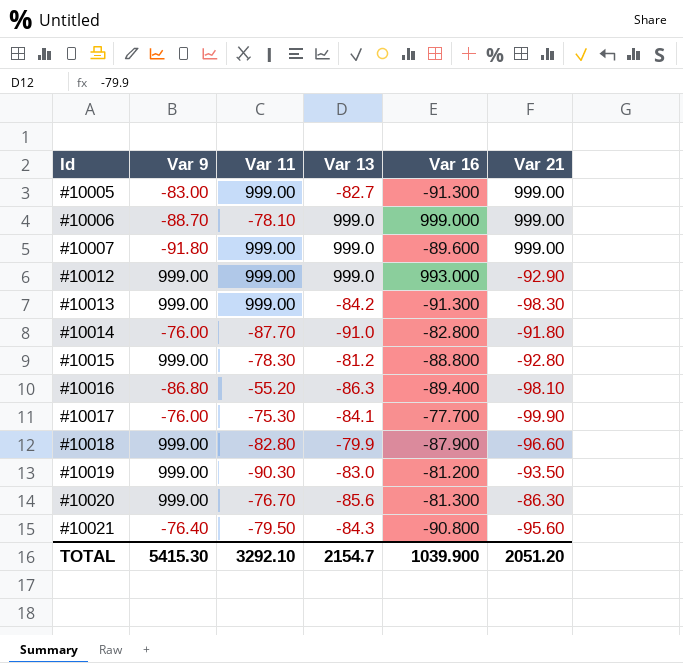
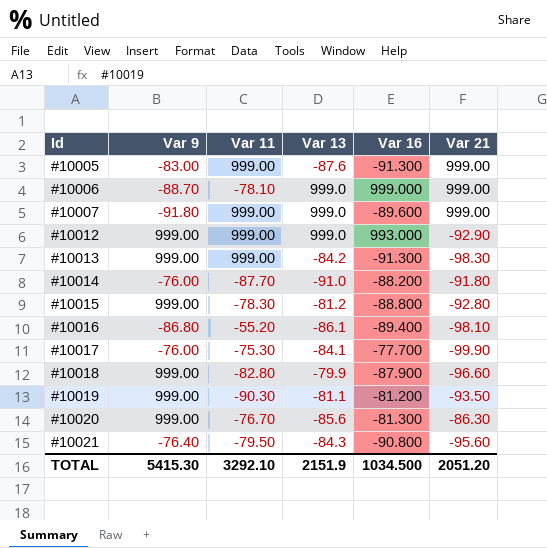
#10005 | Var 13: -82.7 -> -87.6
#10014 | Var 16: -82.800 -> -88.200
#10016 | Var 13: -86.3 -> -86.1
#10019 | Var 13: -83.0 -> -81.1
TOTAL | Var 13: 2154.7 -> 2151.9
TOTAL | Var 16: 1039.900 -> 1034.500

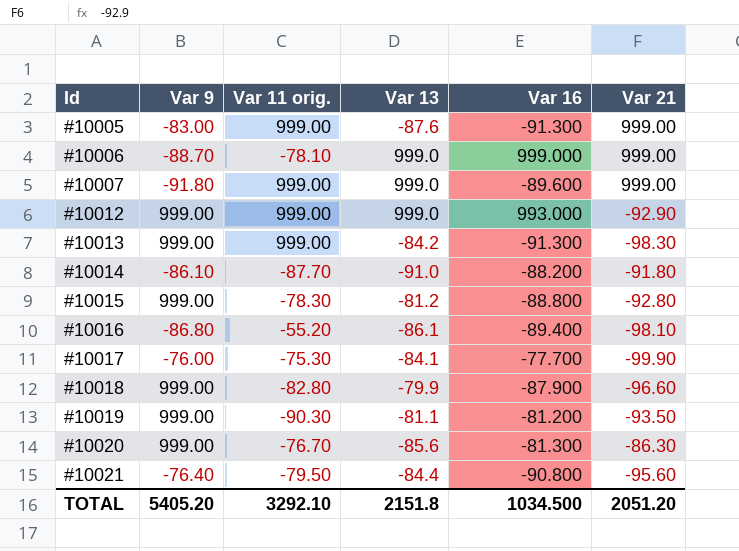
column name: Var 11 -> Var 11 orig.
#10014 | Var 9: -76.00 -> -86.10
#10021 | Var 13: -84.3 -> -84.4
TOTAL | Var 9: 5415.30 -> 5405.20
TOTAL | Var 13: 2151.9 -> 2151.8

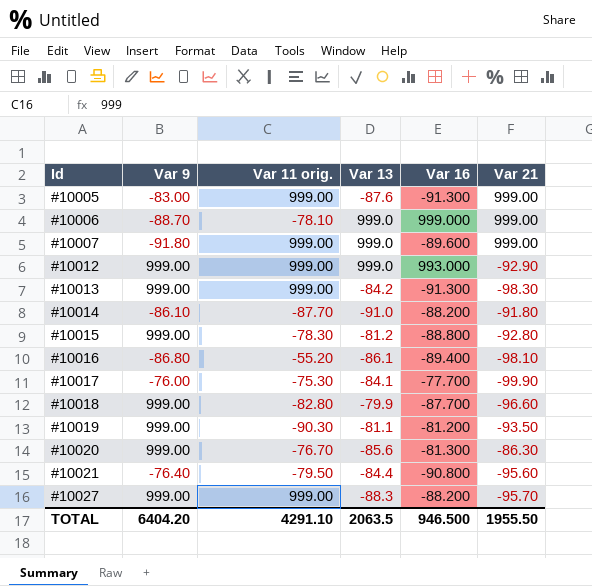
#10018 | Var 16: -87.900 -> -87.700
row #10027: none -> 999.00 | 999.00 | -88.3 | -88.200 | -95.70
TOTAL | Var 9: 5405.20 -> 6404.20
TOTAL | Var 11 orig.: 3292.10 -> 4291.10
TOTAL | Var 13: 2151.8 -> 2063.5
TOTAL | Var 16: 1034.500 -> 946.500
TOTAL | Var 21: 2051.20 -> 1955.50

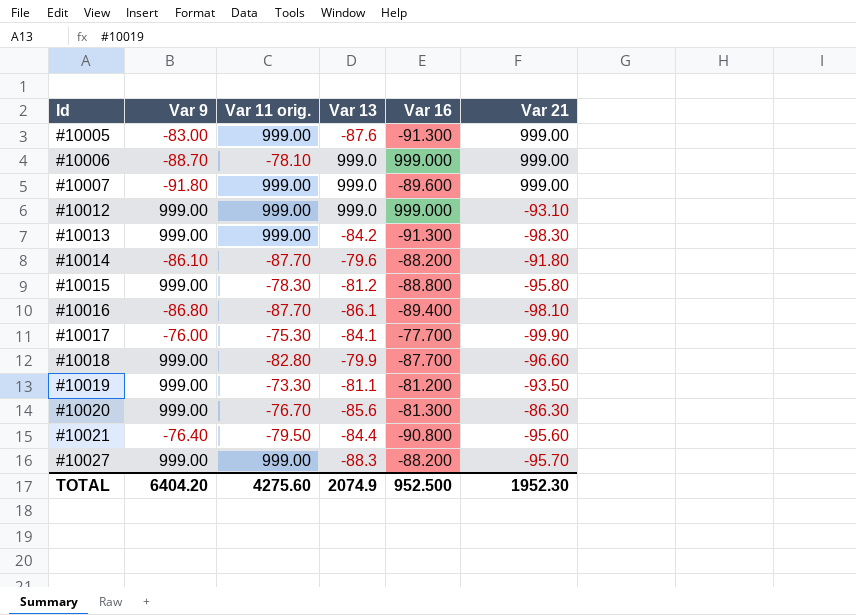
#10012 | Var 16: 993.000 -> 999.000
#10012 | Var 21: -92.90 -> -93.10
#10014 | Var 13: -91.0 -> -79.6
#10015 | Var 21: -92.80 -> -95.80
#10016 | Var 11 orig.: -55.20 -> -87.70
#10019 | Var 11 orig.: -90.30 -> -73.30
TOTAL | Var 11 orig.: 4291.10 -> 4275.60
TOTAL | Var 13: 2063.5 -> 2074.9
TOTAL | Var 16: 946.500 -> 952.500
TOTAL | Var 21: 1955.50 -> 1952.30

